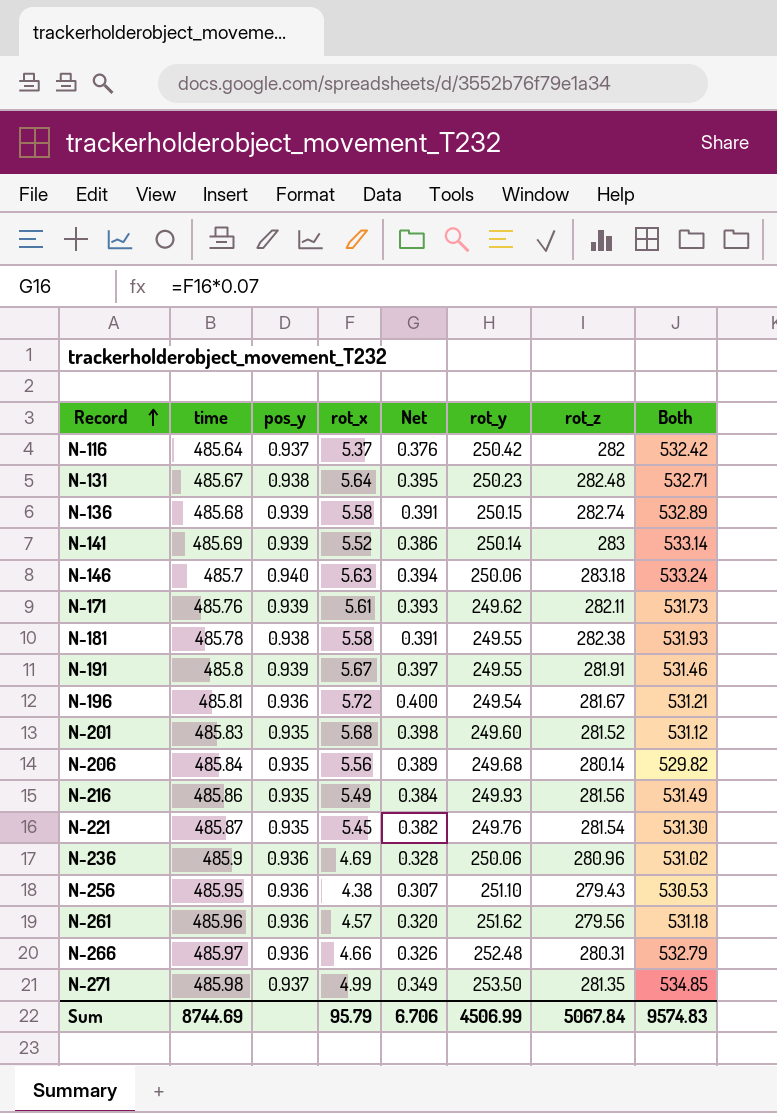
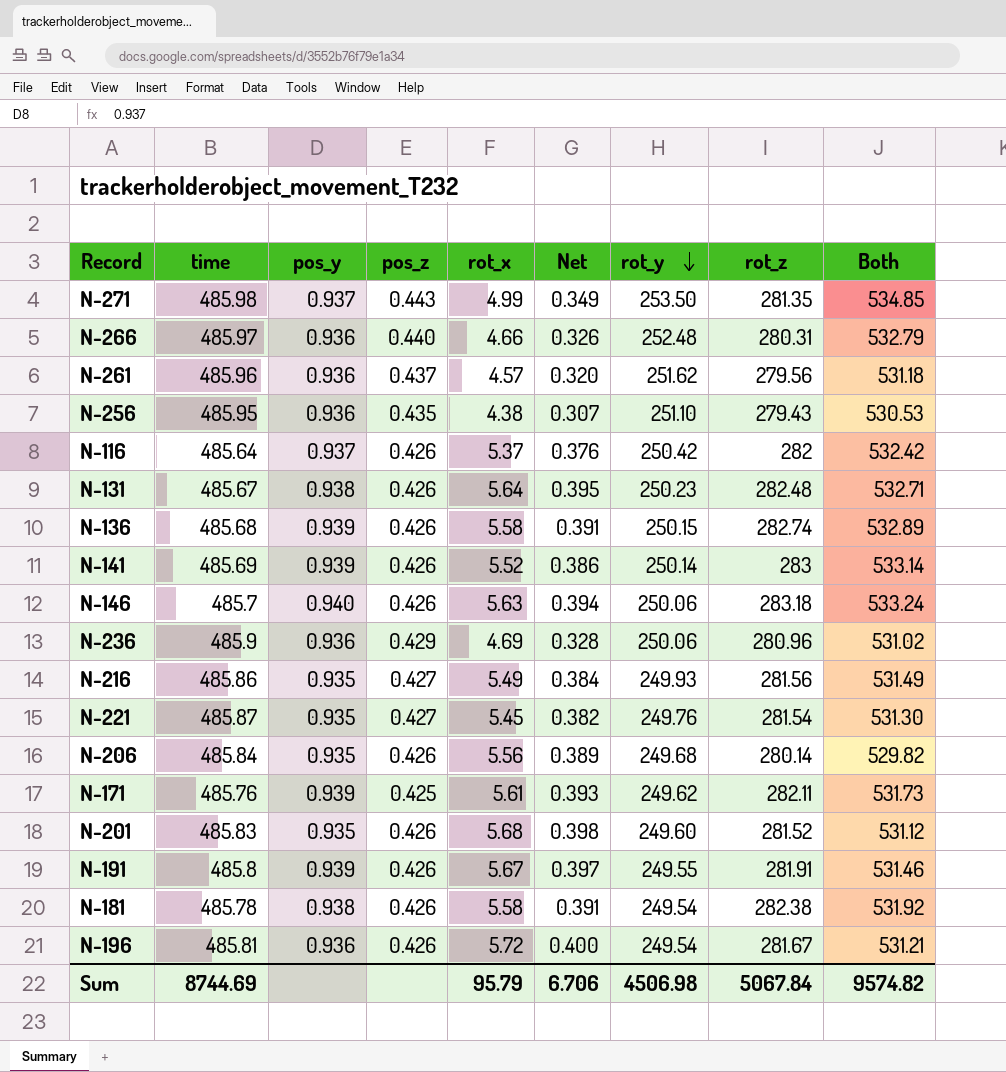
row order: Record ascending -> rot_y descending
column pos_z | position: none -> 4
N-181 | rot_y: 249.55 -> 249.54
N-181 | Both: 531.93 -> 531.92
Sum | rot_y: 4506.99 -> 4506.98
Sum | Both: 9574.83 -> 9574.82

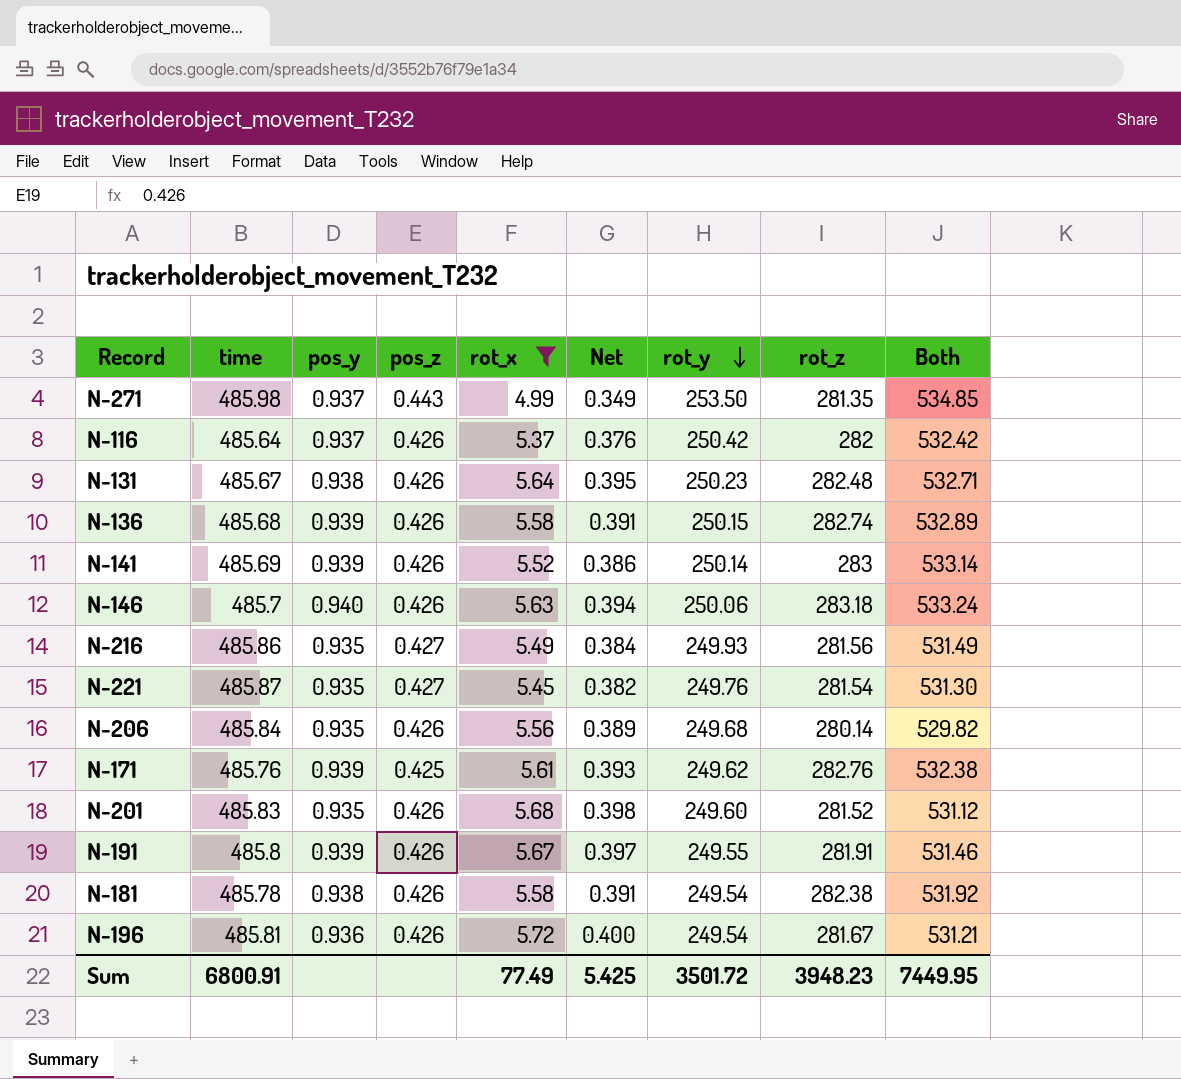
filter: none -> rot_x >= 4.99
N-171 | rot_z: 282.11 -> 282.76
N-171 | Both: 531.73 -> 532.38
Sum | time: 8744.69 -> 6800.91
Sum | rot_x: 95.79 -> 77.49
Sum | Net: 6.706 -> 5.425
Sum | rot_y: 4506.98 -> 3501.72
Sum | rot_z: 5067.84 -> 3948.23
Sum | Both: 9574.82 -> 7449.95

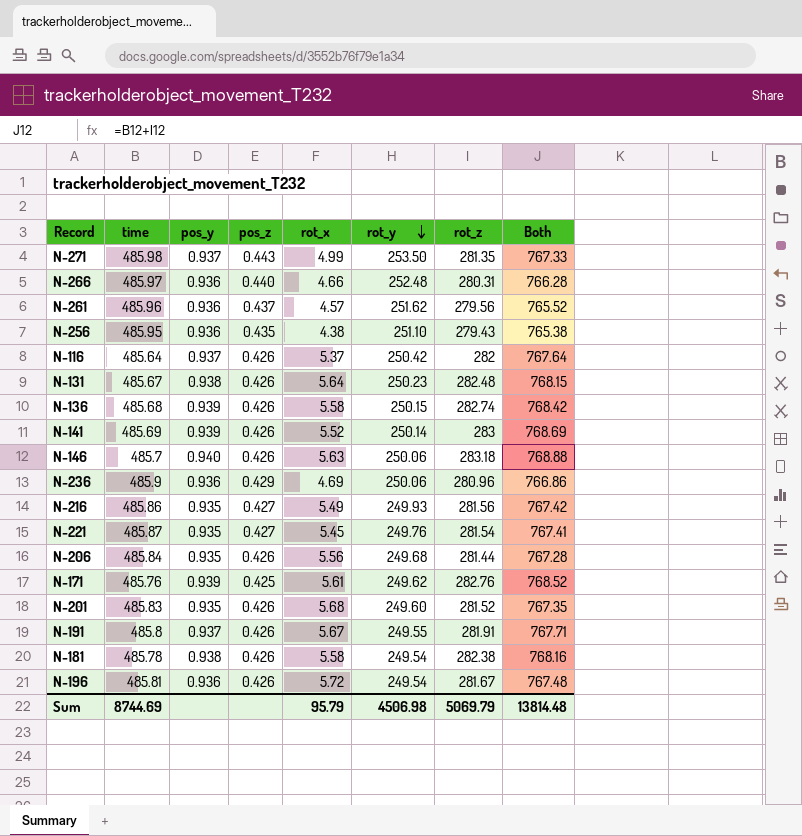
filter: rot_x >= 4.99 -> none
column Net | formula: [rot_x] * 0.07 -> none
column Both | formula: [rot_y] + [rot_z] -> [time] + [rot_z]
N-206 | rot_z: 280.14 -> 281.44
N-191 | pos_y: 0.939 -> 0.937
Sum | time: 6800.91 -> 8744.69
Sum | rot_x: 77.49 -> 95.79
Sum | rot_y: 3501.72 -> 4506.98
Sum | rot_z: 3948.23 -> 5069.79
Sum | Both: 7449.95 -> 13814.48

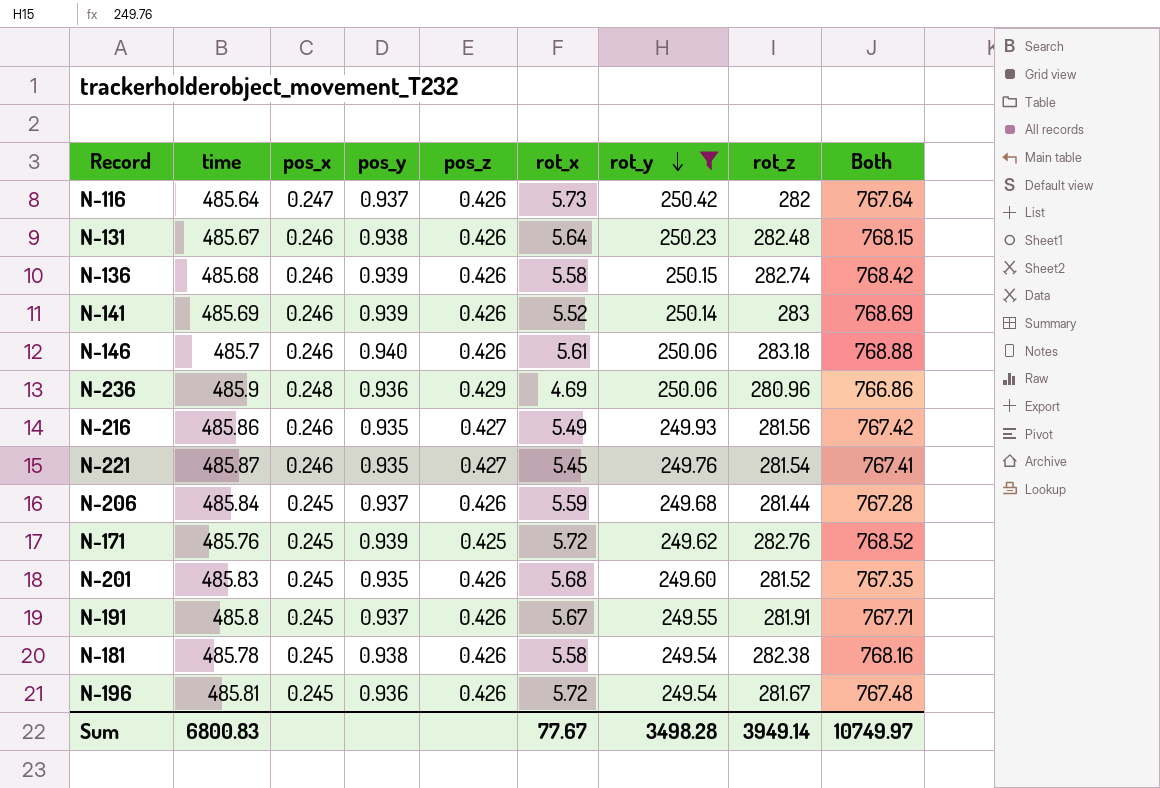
filter: none -> rot_y <= 250.42
column pos_x | position: none -> 3
N-116 | rot_x: 5.37 -> 5.73
N-146 | rot_x: 5.63 -> 5.61
N-206 | pos_y: 0.935 -> 0.937
N-206 | rot_x: 5.56 -> 5.59
N-171 | rot_x: 5.61 -> 5.72
Sum | time: 8744.69 -> 6800.83
Sum | rot_x: 95.79 -> 77.67
Sum | rot_y: 4506.98 -> 3498.28
Sum | rot_z: 5069.79 -> 3949.14
Sum | Both: 13814.48 -> 10749.97

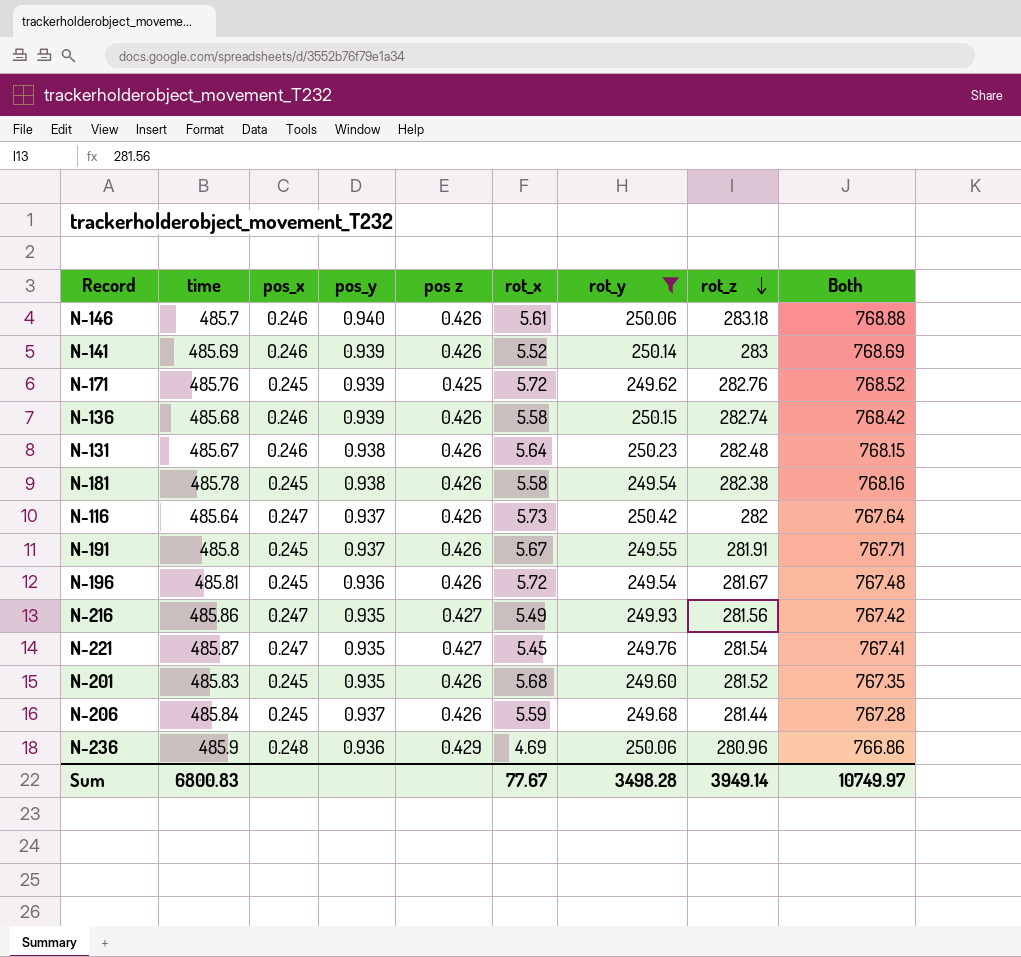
row order: rot_y descending -> rot_z descending
column name: pos_z -> pos z
N-216 | pos_x: 0.246 -> 0.247
N-221 | pos_x: 0.246 -> 0.247

